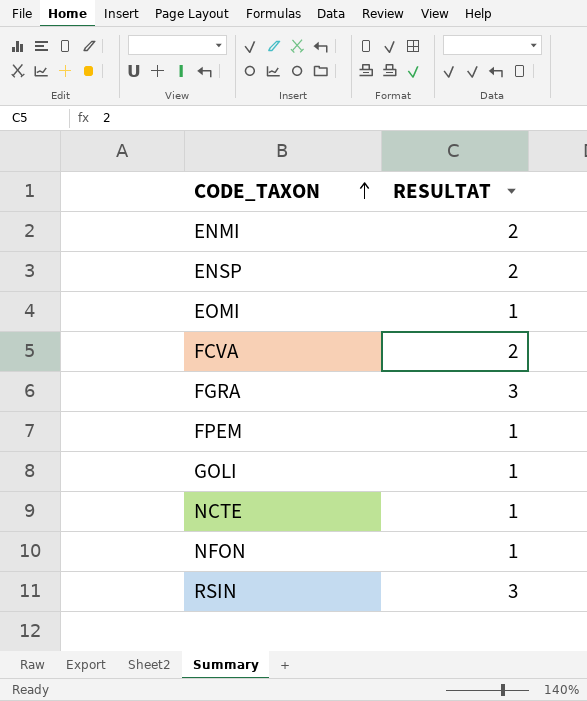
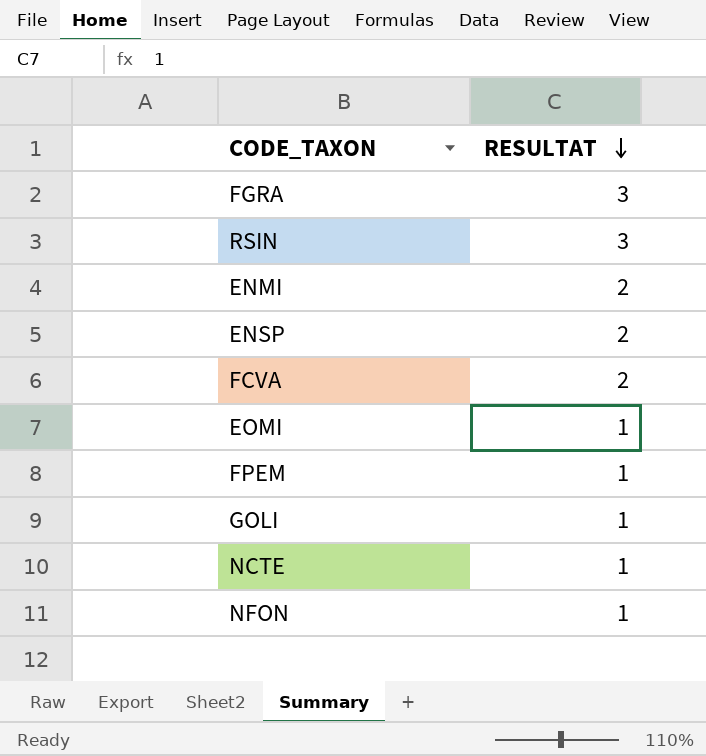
row order: CODE_TAXON ascending -> RESULTAT descending

